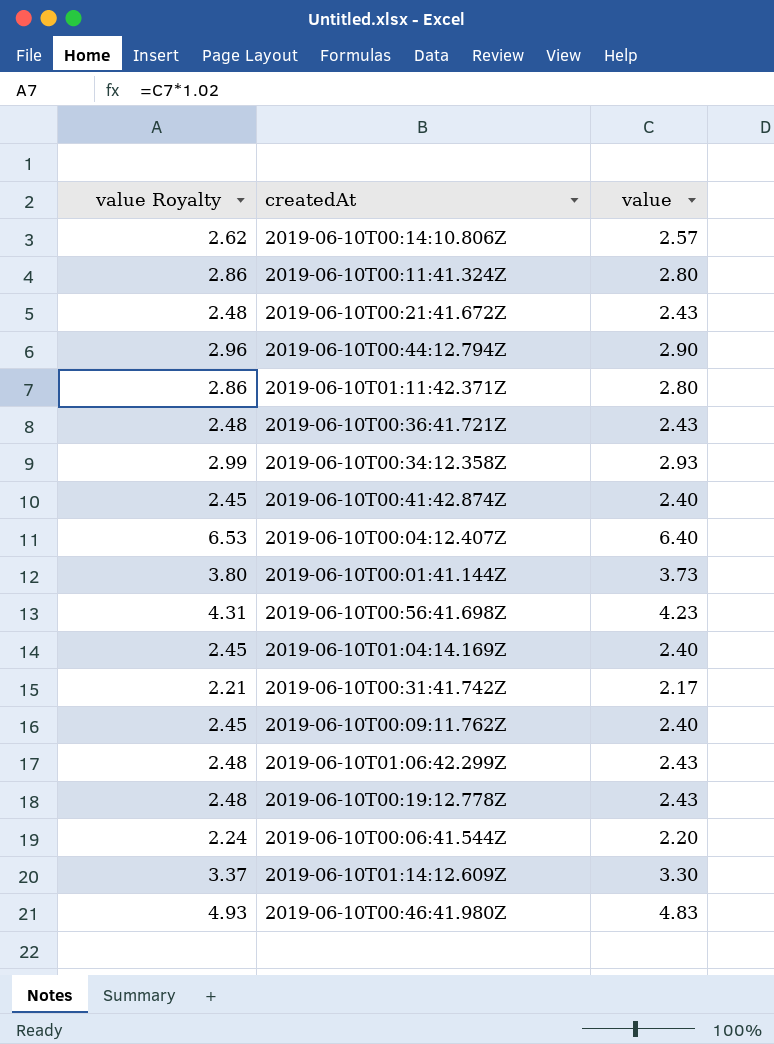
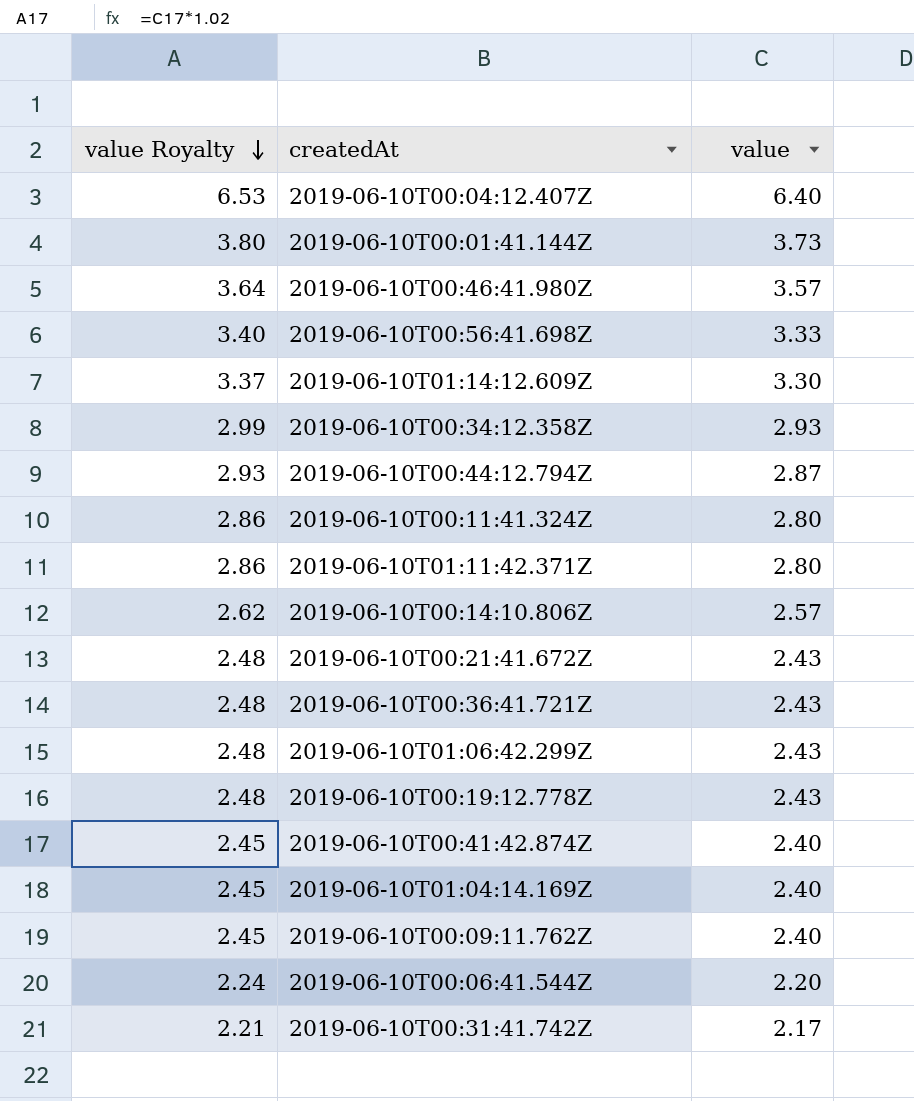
row order: none -> value Royalty descending
2019-06-10T00:46:41.980Z | value Royalty: 4.93 -> 3.64
2019-06-10T00:46:41.980Z | value: 4.83 -> 3.57
2019-06-10T00:56:41.698Z | value Royalty: 4.31 -> 3.40
2019-06-10T00:56:41.698Z | value: 4.23 -> 3.33
2019-06-10T00:44:12.794Z | value Royalty: 2.96 -> 2.93
2019-06-10T00:44:12.794Z | value: 2.90 -> 2.87

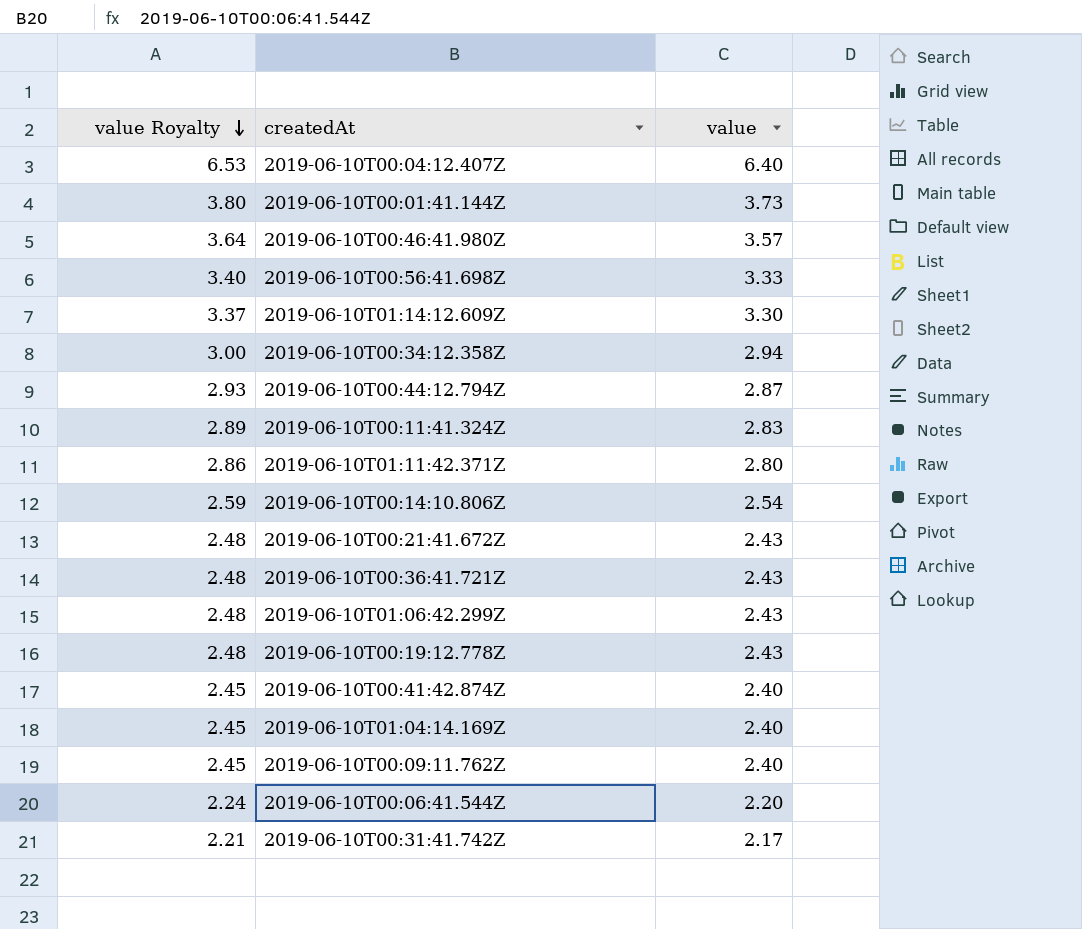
2019-06-10T00:34:12.358Z | value Royalty: 2.99 -> 3.00
2019-06-10T00:34:12.358Z | value: 2.93 -> 2.94
2019-06-10T00:11:41.324Z | value Royalty: 2.86 -> 2.89
2019-06-10T00:11:41.324Z | value: 2.80 -> 2.83
2019-06-10T00:14:10.806Z | value Royalty: 2.62 -> 2.59
2019-06-10T00:14:10.806Z | value: 2.57 -> 2.54

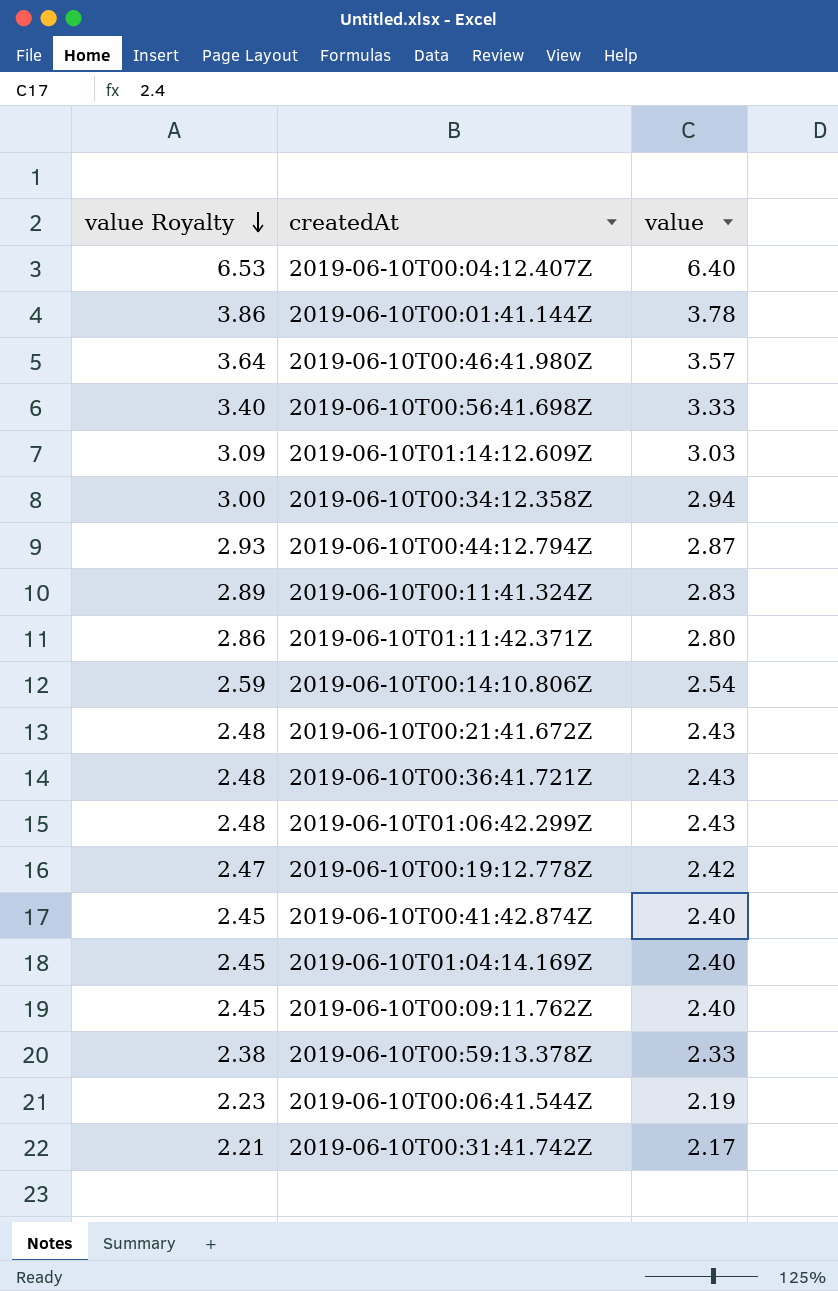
2019-06-10T00:01:41.144Z | value Royalty: 3.80 -> 3.86
2019-06-10T00:01:41.144Z | value: 3.73 -> 3.78
2019-06-10T01:14:12.609Z | value Royalty: 3.37 -> 3.09
2019-06-10T01:14:12.609Z | value: 3.30 -> 3.03
2019-06-10T00:19:12.778Z | value Royalty: 2.48 -> 2.47
2019-06-10T00:19:12.778Z | value: 2.43 -> 2.42
row 2019-06-10T00:59:13.378Z: none -> 2.38 | 2.33
2019-06-10T00:06:41.544Z | value Royalty: 2.24 -> 2.23
2019-06-10T00:06:41.544Z | value: 2.20 -> 2.19

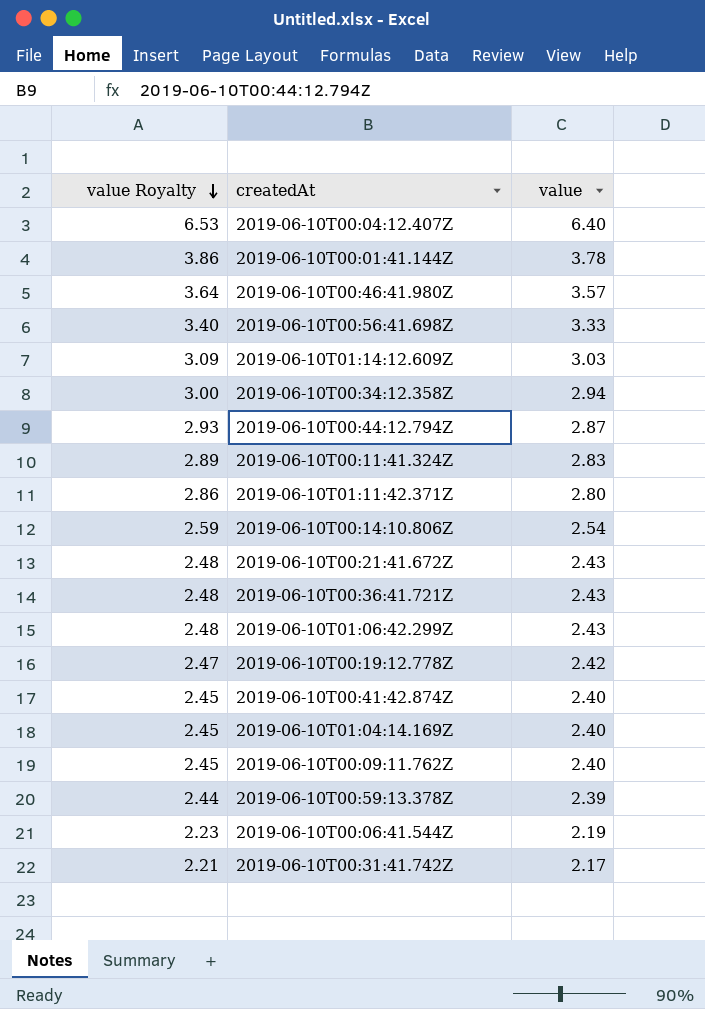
2019-06-10T00:59:13.378Z | value Royalty: 2.38 -> 2.44
2019-06-10T00:59:13.378Z | value: 2.33 -> 2.39

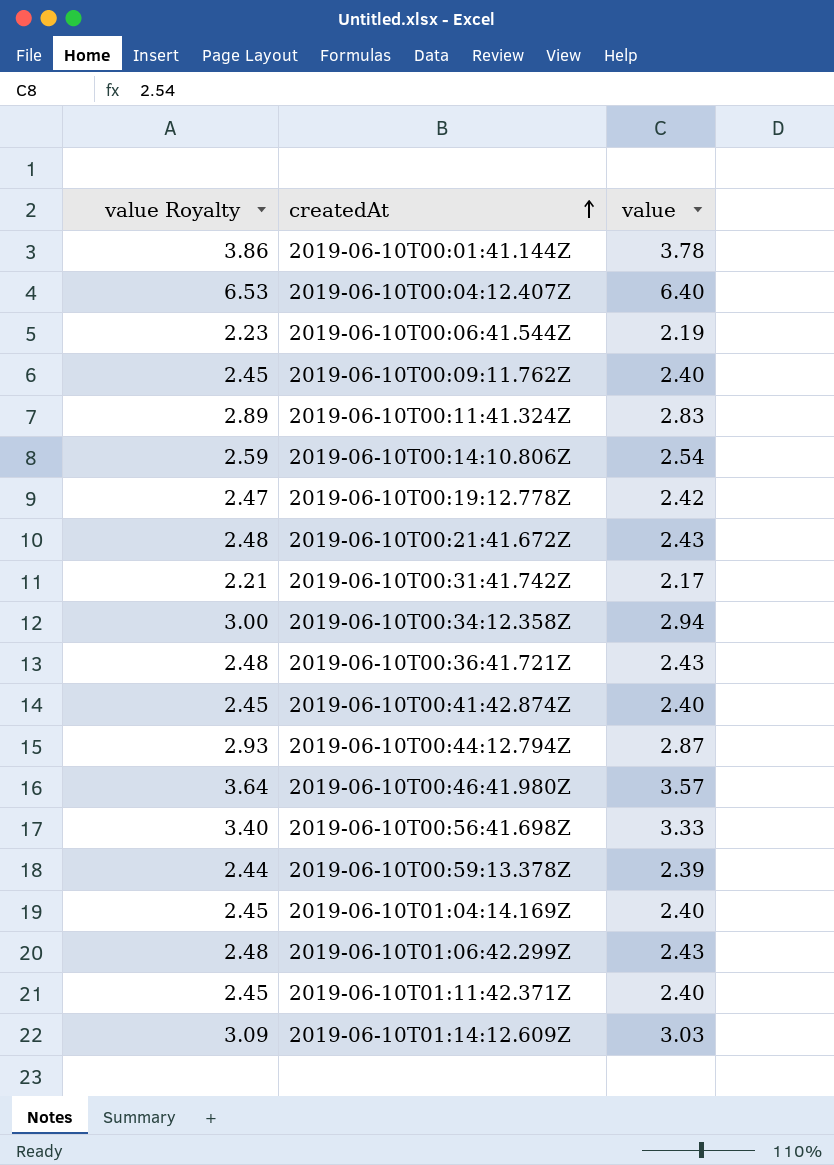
row order: value Royalty descending -> createdAt ascending
2019-06-10T01:11:42.371Z | value Royalty: 2.86 -> 2.45
2019-06-10T01:11:42.371Z | value: 2.80 -> 2.40

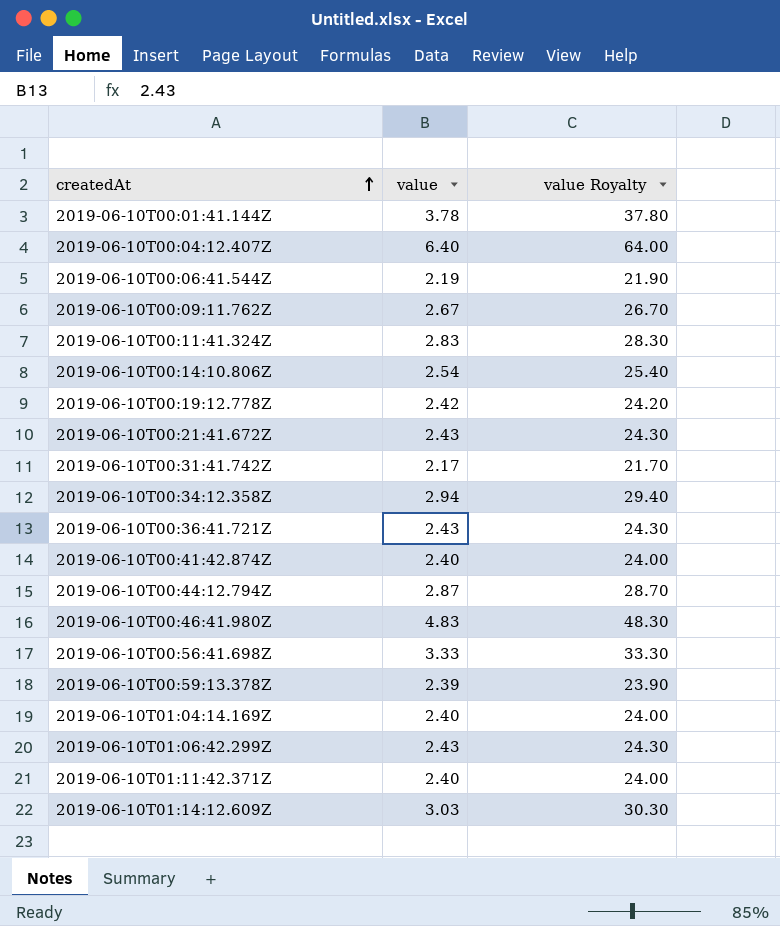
column value Royalty | formula: [value] * 1.02 -> [value] * 10
column value Royalty | position: 1 -> 3
2019-06-10T00:09:11.762Z | value: 2.40 -> 2.67
2019-06-10T00:46:41.980Z | value: 3.57 -> 4.83

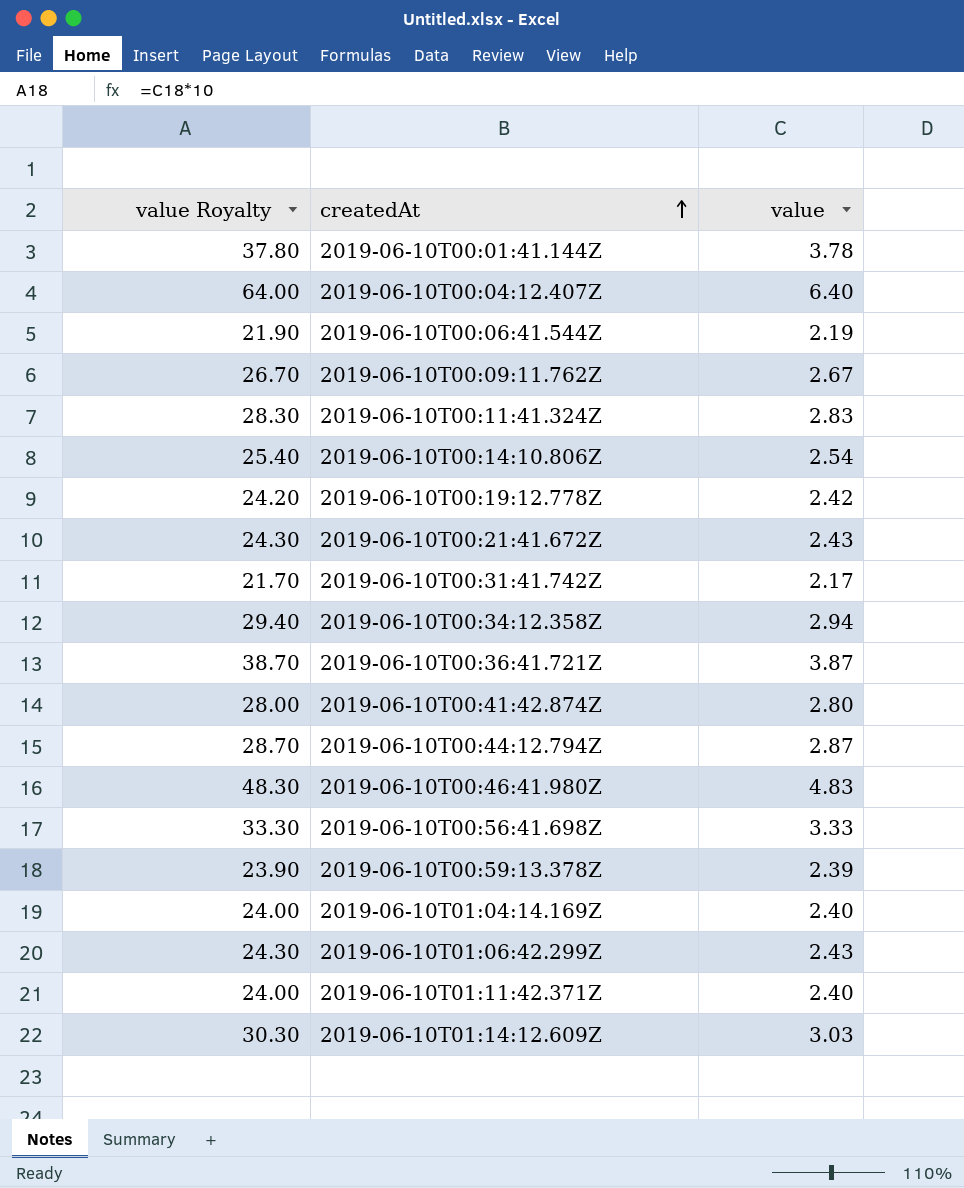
column value Royalty | position: 3 -> 1
2019-06-10T00:36:41.721Z | value Royalty: 24.30 -> 38.70
2019-06-10T00:36:41.721Z | value: 2.43 -> 3.87
2019-06-10T00:41:42.874Z | value Royalty: 24.00 -> 28.00
2019-06-10T00:41:42.874Z | value: 2.40 -> 2.80

